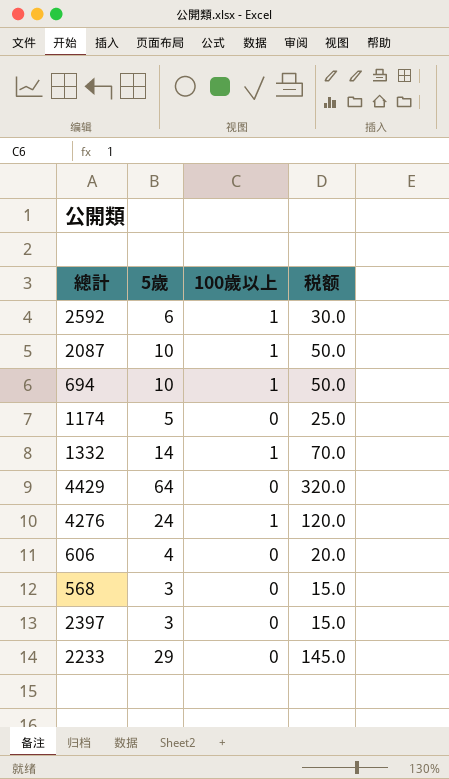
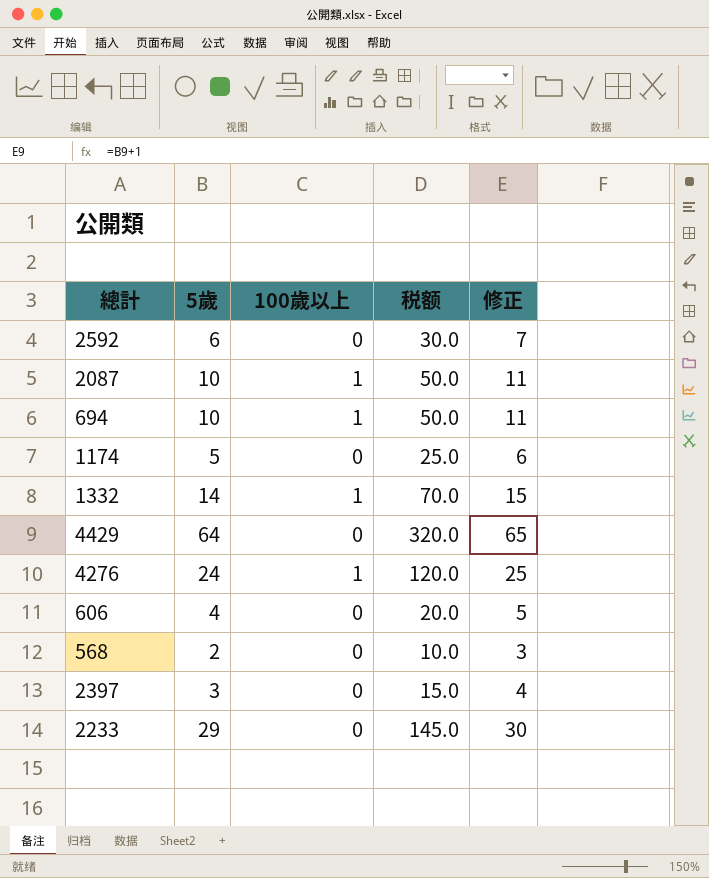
column 修正 | formula: none -> [5歲] + 1
2592 | 100歲以上: 1 -> 0
568 | 5歲: 3 -> 2
568 | 税额: 15.0 -> 10.0

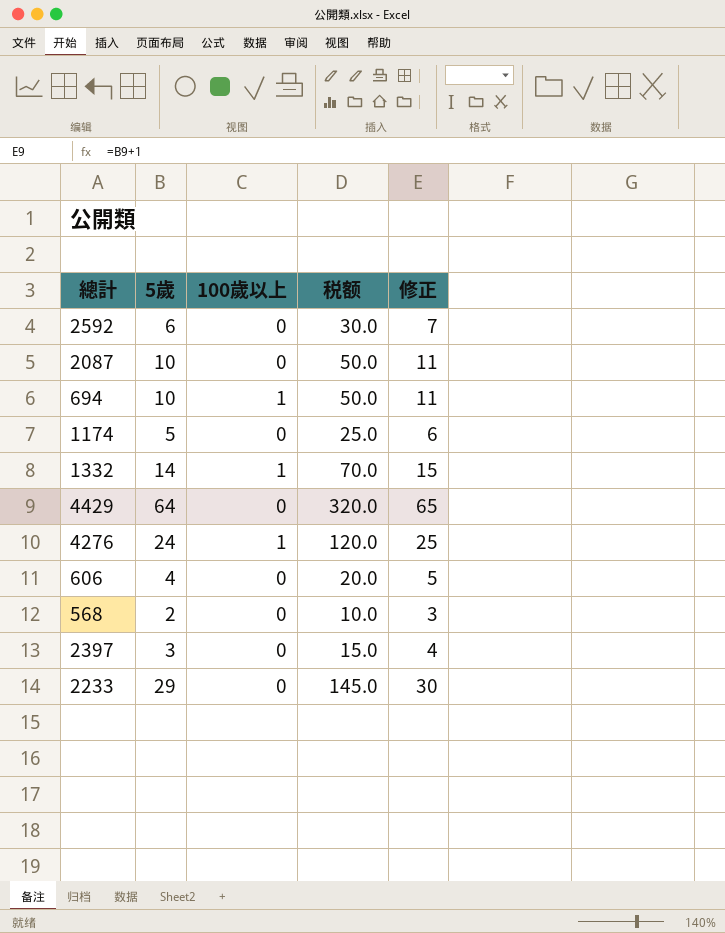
2087 | 100歲以上: 1 -> 0

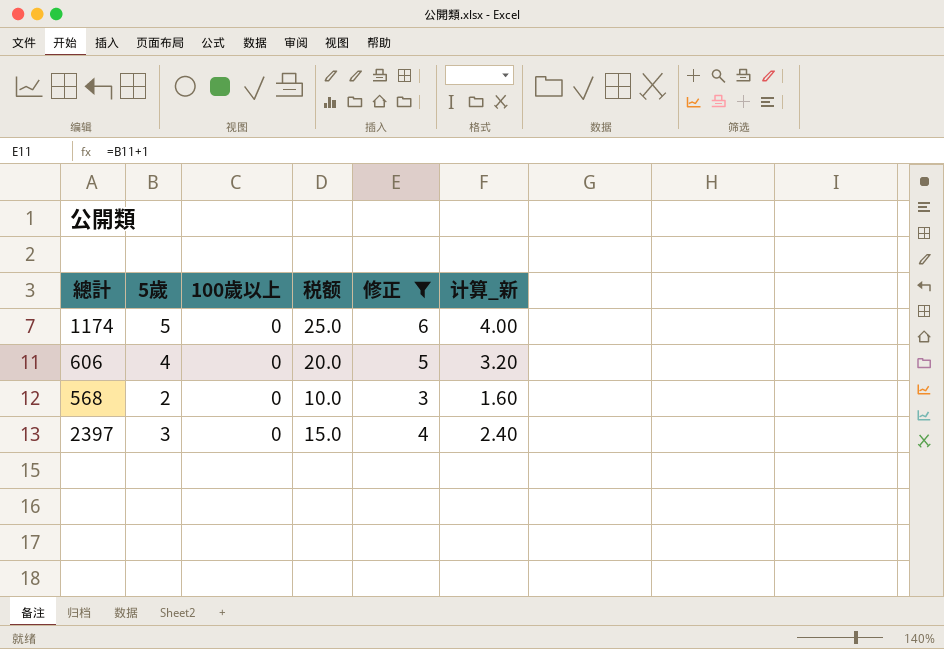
filter: none -> 修正 <= 6
column 计算_新 | formula: none -> [5歲] * 0.8

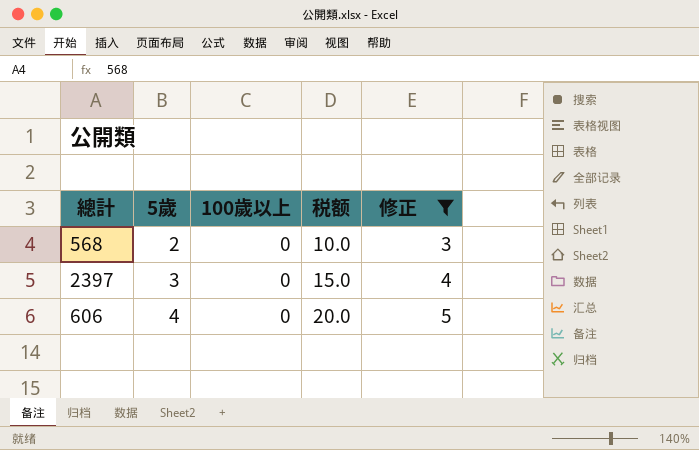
row order: none -> 5歲 ascending
column 计算_新 | formula: [5歲] * 0.8 -> none
row 1174: 5 | 0 | 25.0 | 6 | 4.00 -> none

